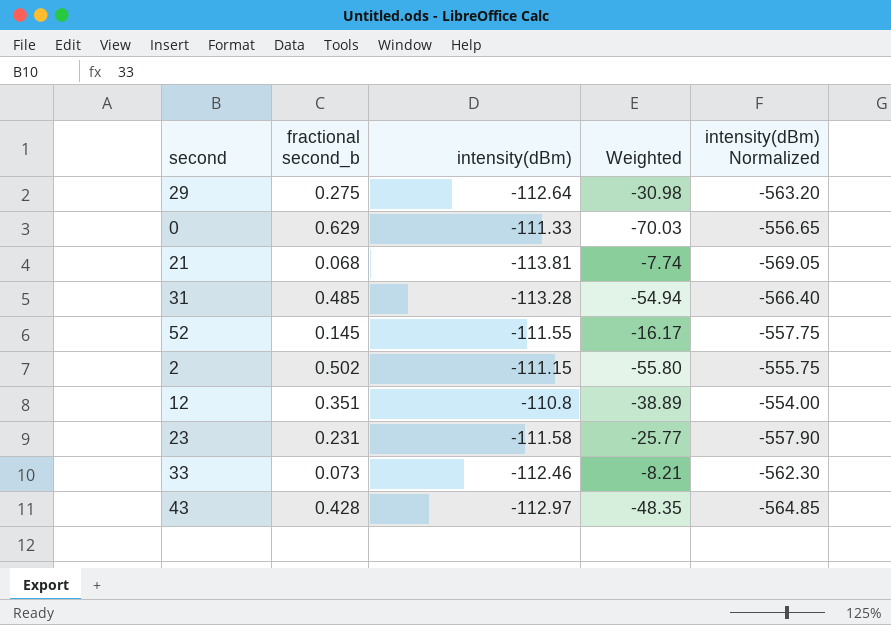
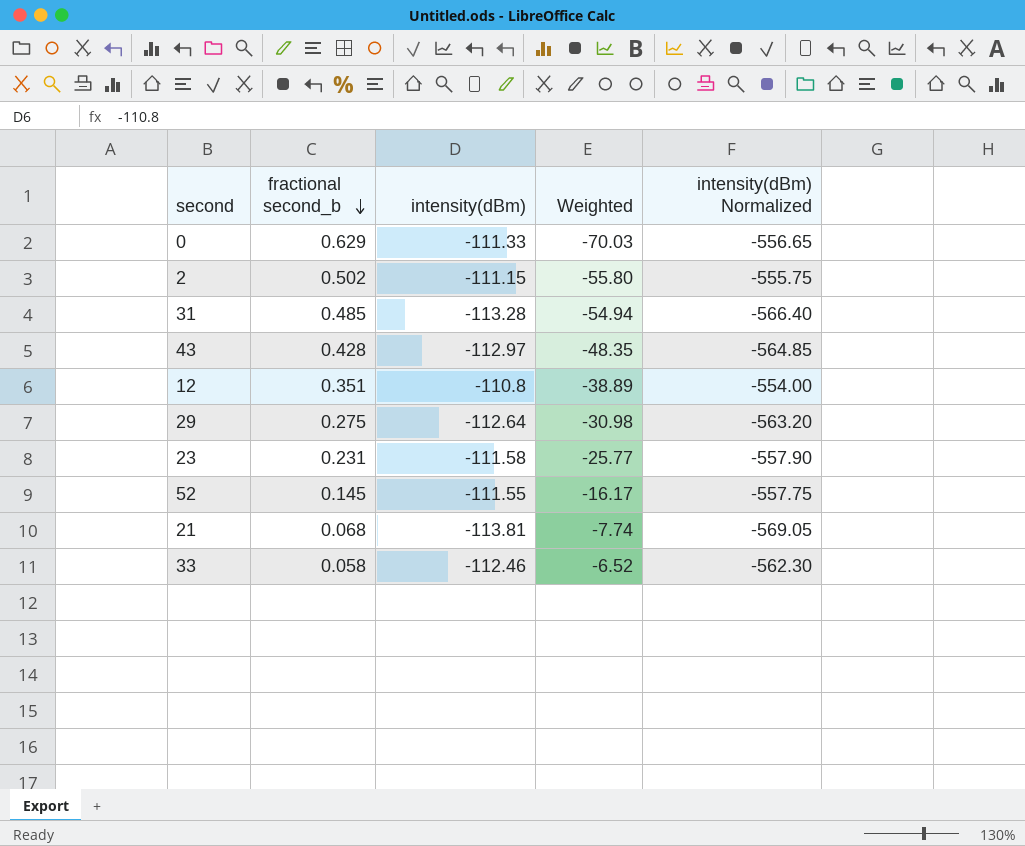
row order: none -> fractional second_b descending
33 | fractional second_b: 0.073 -> 0.058
33 | Weighted: -8.21 -> -6.52

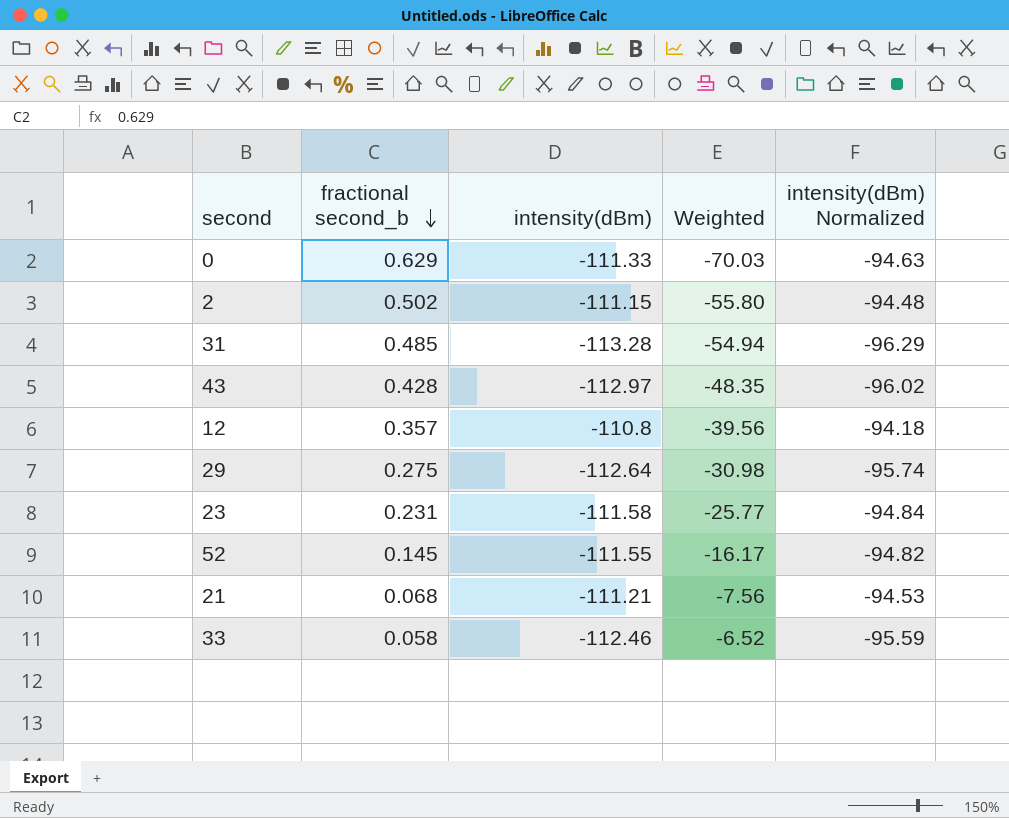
column intensity(dBm) Normalized | formula: [intensity(dBm)] * 5 -> [intensity(dBm)] * 0.85
12 | fractional second_b: 0.351 -> 0.357
12 | Weighted: -38.89 -> -39.56
21 | intensity(dBm): -113.81 -> -111.21
21 | Weighted: -7.74 -> -7.56

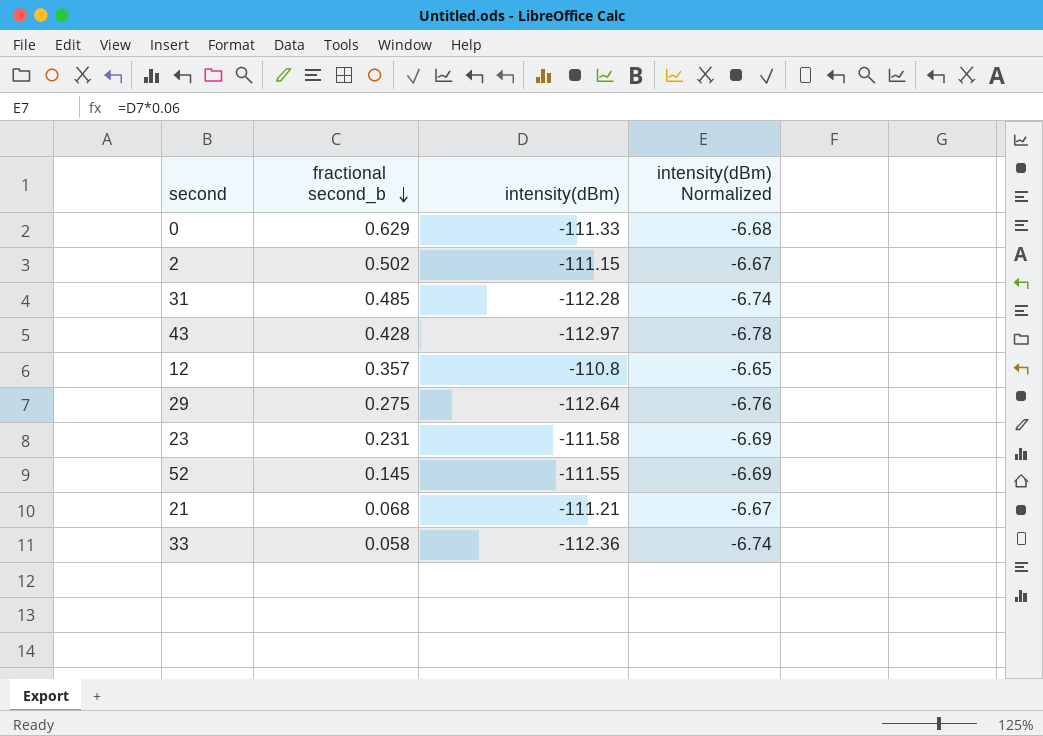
column Weighted | formula: [fractional second_b] * [intensity(dBm)] -> none
column intensity(dBm) Normalized | formula: [intensity(dBm)] * 0.85 -> [intensity(dBm)] * 0.06
31 | intensity(dBm): -113.28 -> -112.28
33 | intensity(dBm): -112.46 -> -112.36

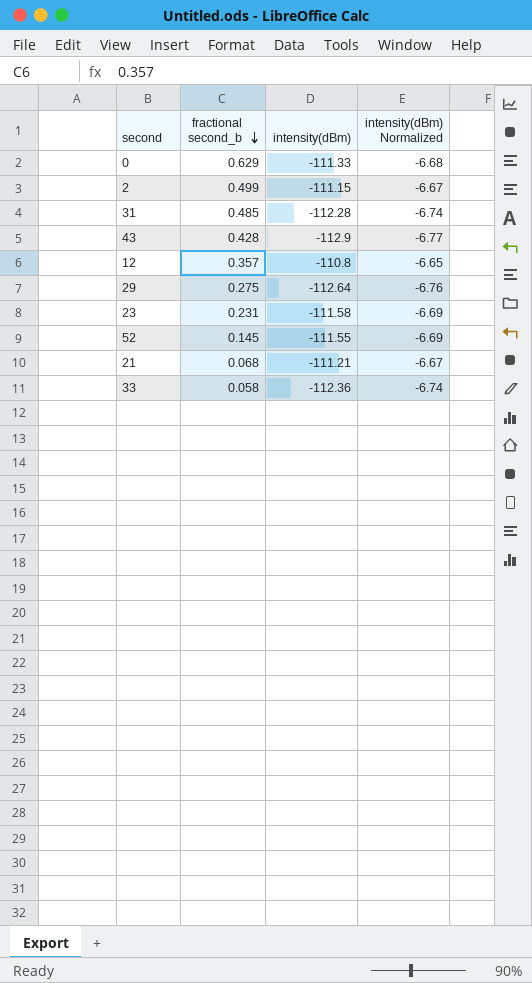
2 | fractional second_b: 0.502 -> 0.499
43 | intensity(dBm): -112.97 -> -112.9
43 | intensity(dBm) Normalized: -6.78 -> -6.77

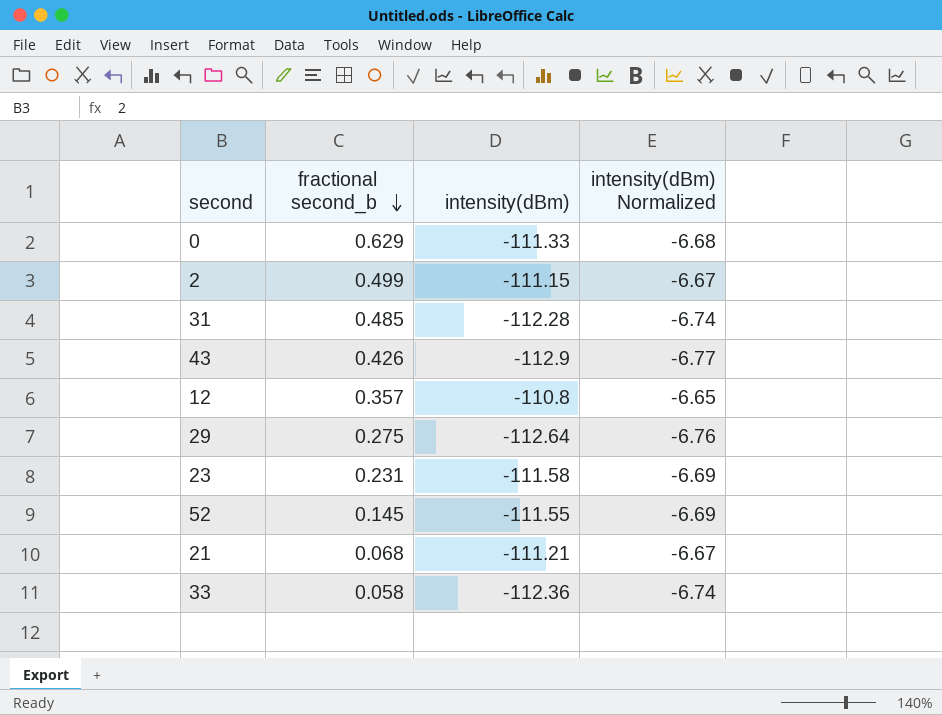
43 | fractional second_b: 0.428 -> 0.426

